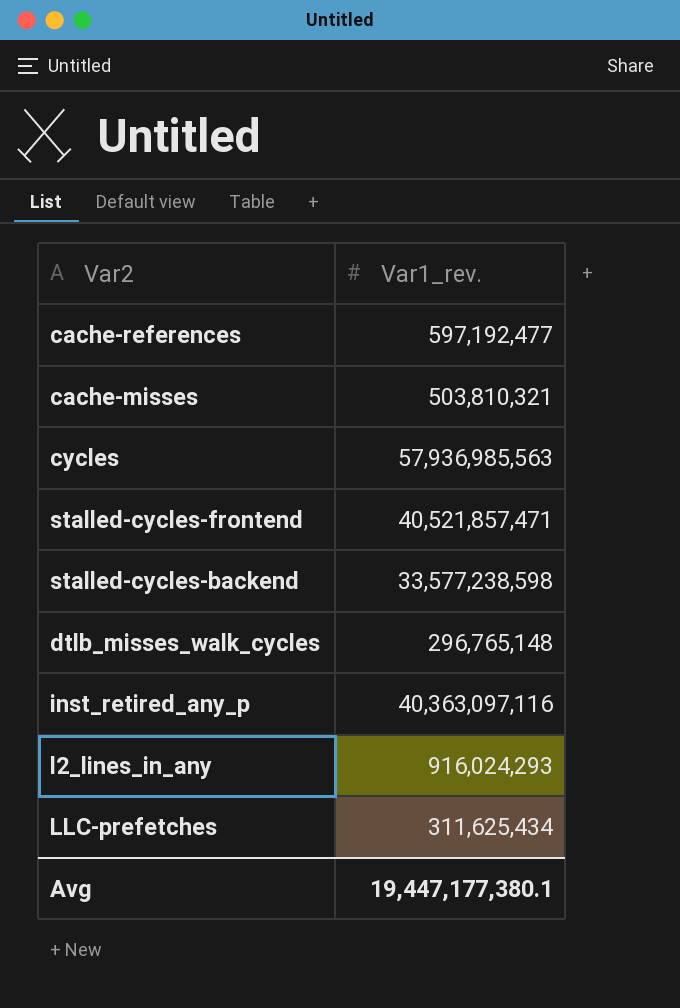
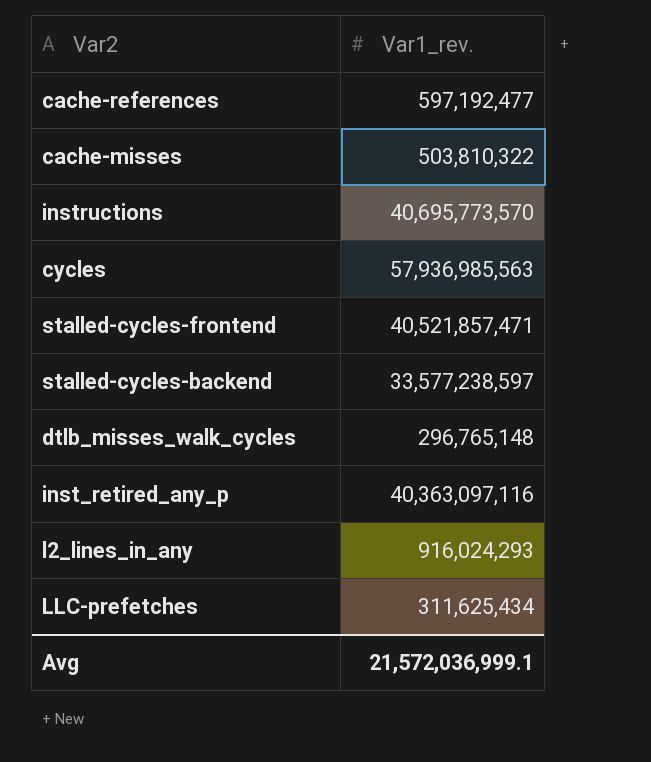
cache-misses | Var1_rev.: 503,810,321 -> 503,810,322
row instructions: none -> 40,695,773,570
stalled-cycles-backend | Var1_rev.: 33,577,238,598 -> 33,577,238,597
Avg | Var1_rev.: 19,447,177,380.1 -> 21,572,036,999.1

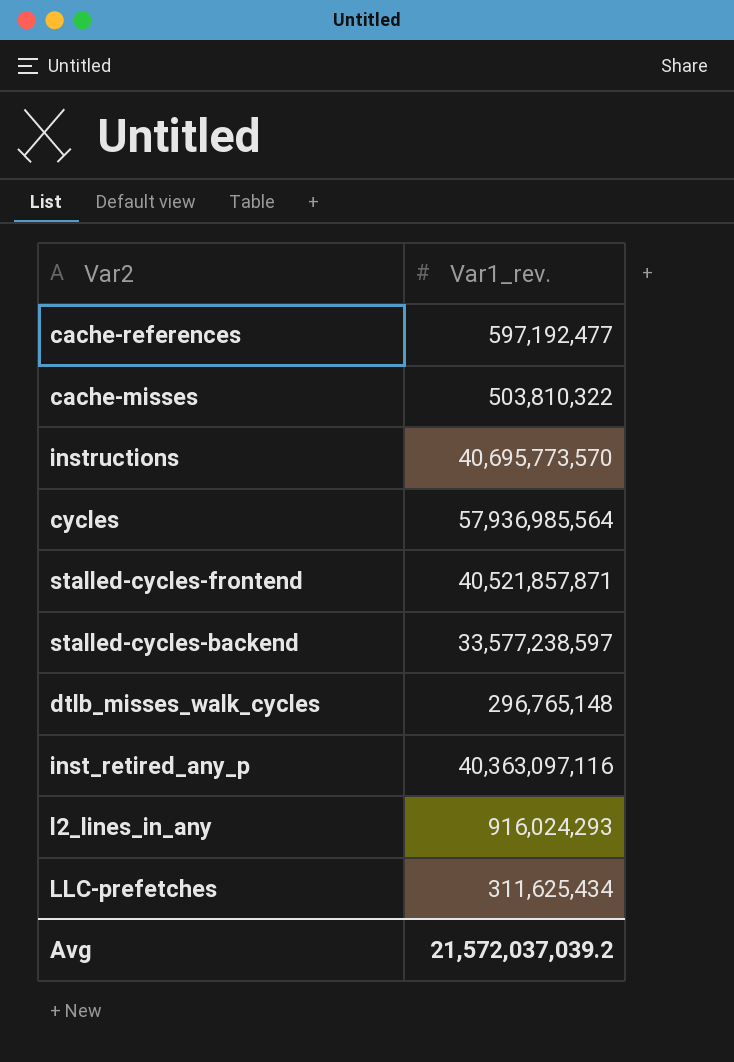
cycles | Var1_rev.: 57,936,985,563 -> 57,936,985,564
stalled-cycles-frontend | Var1_rev.: 40,521,857,471 -> 40,521,857,871
Avg | Var1_rev.: 21,572,036,999.1 -> 21,572,037,039.2

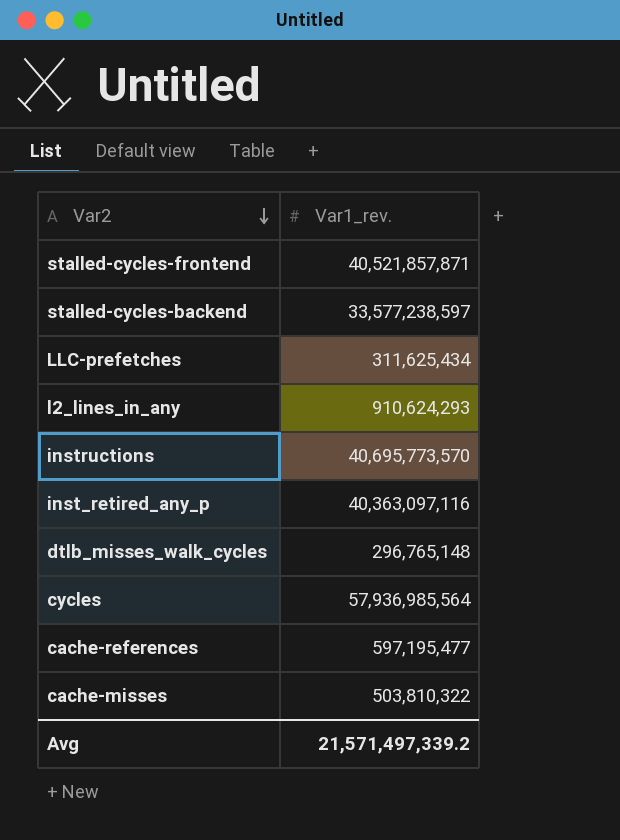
row order: none -> Var2 descending
l2_lines_in_any | Var1_rev.: 916,024,293 -> 910,624,293
cache-references | Var1_rev.: 597,192,477 -> 597,195,477
Avg | Var1_rev.: 21,572,037,039.2 -> 21,571,497,339.2

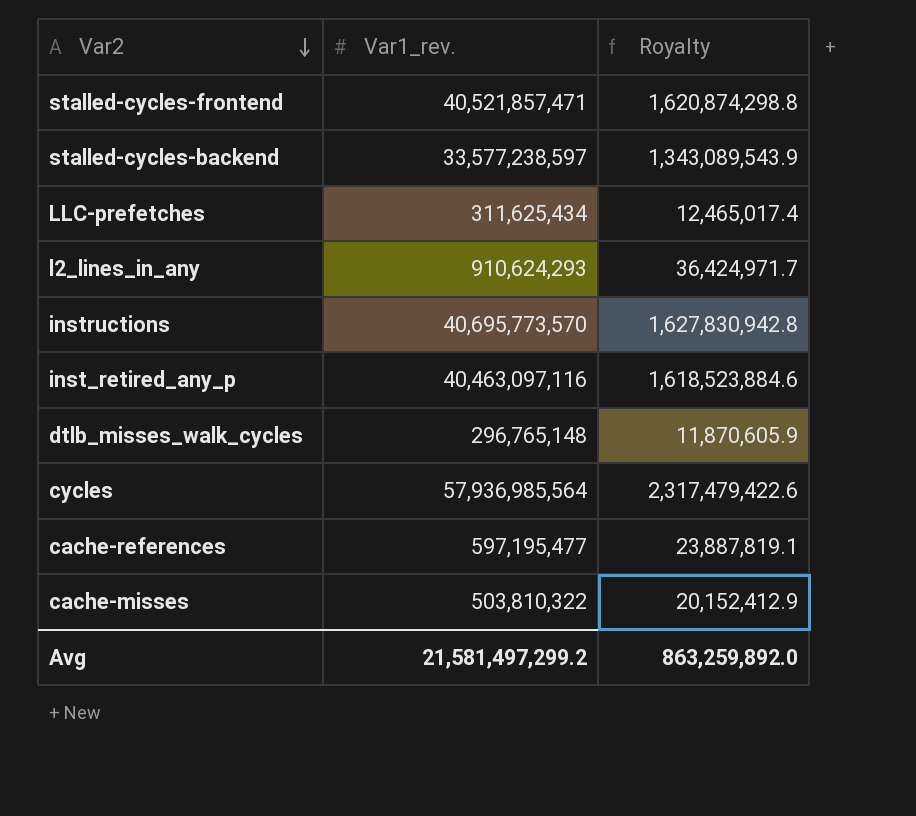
column Royalty | formula: none -> [Var1_rev.] * 0.04
stalled-cycles-frontend | Var1_rev.: 40,521,857,871 -> 40,521,857,471
inst_retired_any_p | Var1_rev.: 40,363,097,116 -> 40,463,097,116
Avg | Var1_rev.: 21,571,497,339.2 -> 21,581,497,299.2

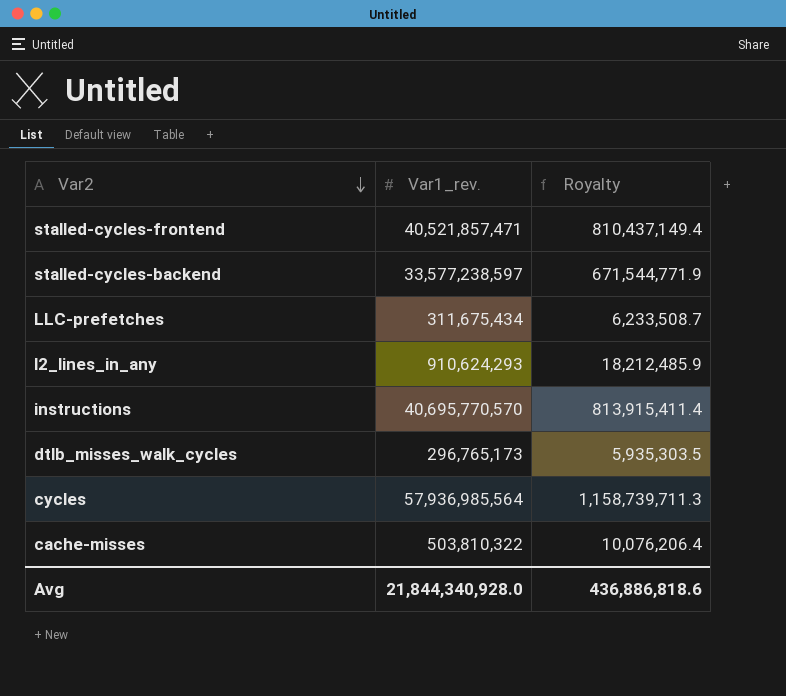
column Royalty | formula: [Var1_rev.] * 0.04 -> [Var1_rev.] * 0.02
row inst_retired_any_p: 40,463,097,116 | 1,618,523,884.6 -> none
row cache-references: 597,195,477 | 23,887,819.1 -> none
LLC-prefetches | Var1_rev.: 311,625,434 -> 311,675,434
instructions | Var1_rev.: 40,695,773,570 -> 40,695,770,570
dtlb_misses_walk_cycles | Var1_rev.: 296,765,148 -> 296,765,173
Avg | Var1_rev.: 21,581,497,299.2 -> 21,844,340,928.0
Avg | Royalty: 863,259,892.0 -> 436,886,818.6

